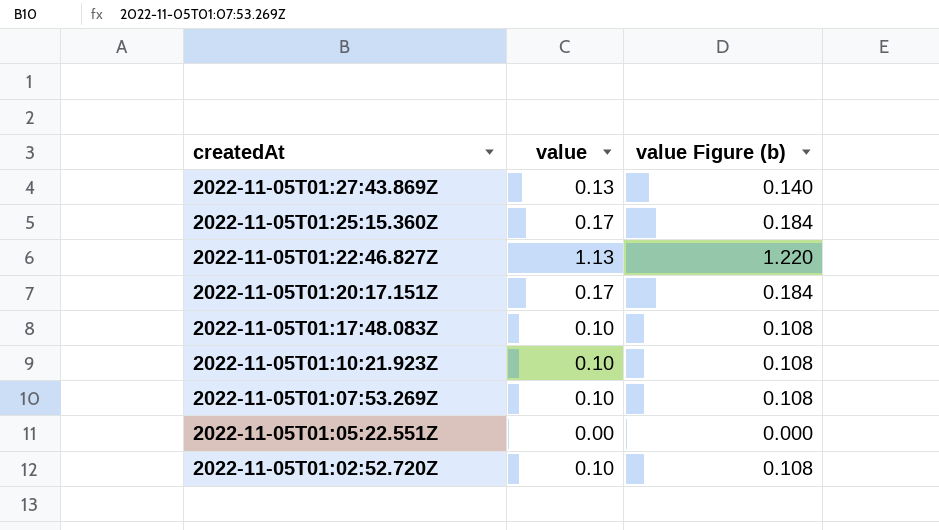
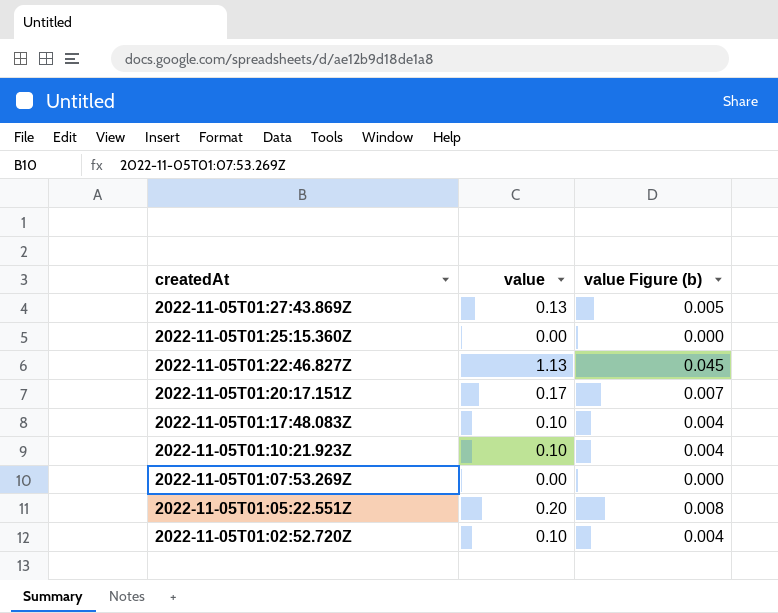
column value Figure (b) | formula: [value] * 1.08 -> [value] * 0.04
2022-11-05T01:25:15.360Z | value: 0.17 -> 0.00
2022-11-05T01:07:53.269Z | value: 0.10 -> 0.00
2022-11-05T01:05:22.551Z | value: 0.00 -> 0.20

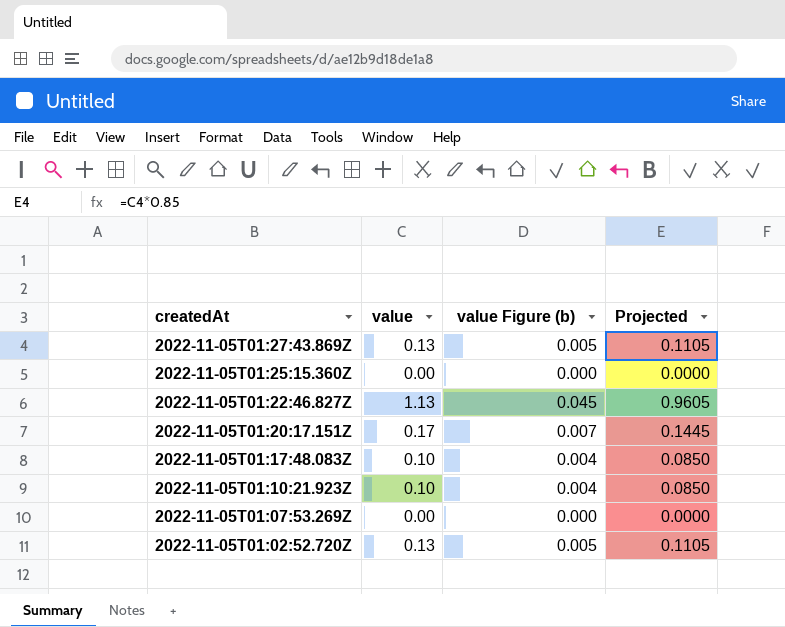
column Projected | formula: none -> [value] * 0.85
row 2022-11-05T01:05:22.551Z: 0.20 | 0.008 -> none
2022-11-05T01:02:52.720Z | value: 0.10 -> 0.13
2022-11-05T01:02:52.720Z | value Figure (b): 0.004 -> 0.005

